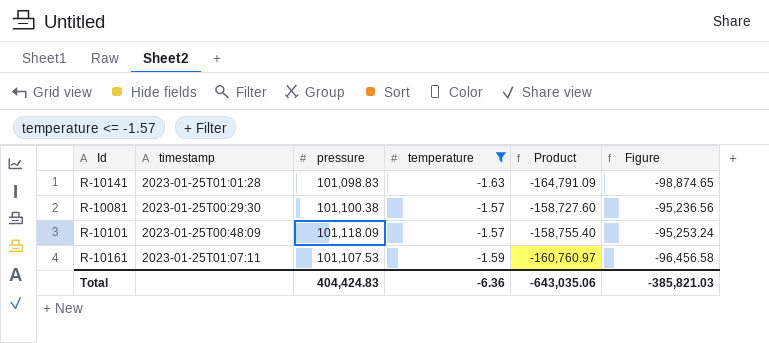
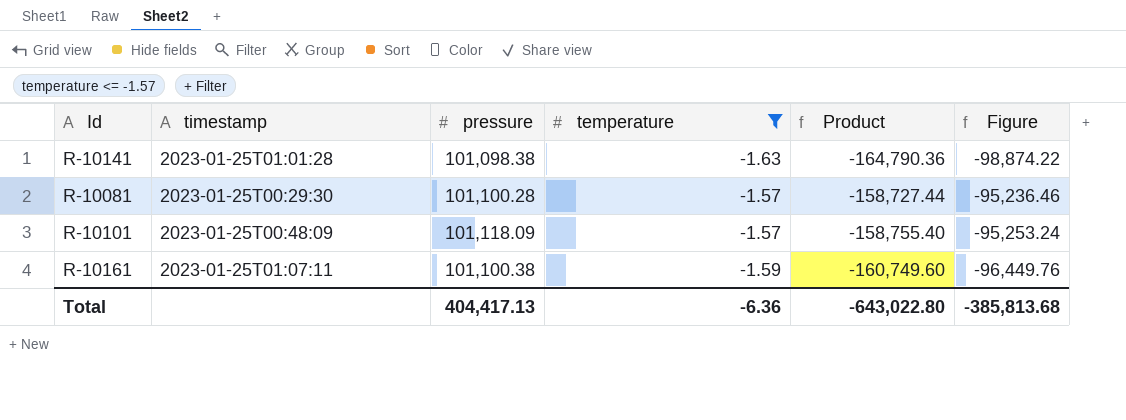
R-10141 | pressure: 101,098.83 -> 101,098.38
R-10141 | Product: -164,791.09 -> -164,790.36
R-10141 | Figure: -98,874.65 -> -98,874.22
R-10081 | pressure: 101,100.38 -> 101,100.28
R-10081 | Product: -158,727.60 -> -158,727.44
R-10081 | Figure: -95,236.56 -> -95,236.46
R-10161 | pressure: 101,107.53 -> 101,100.38
R-10161 | Product: -160,760.97 -> -160,749.60
R-10161 | Figure: -96,456.58 -> -96,449.76
Total | pressure: 404,424.83 -> 404,417.13
Total | Product: -643,035.06 -> -643,022.80
Total | Figure: -385,821.03 -> -385,813.68

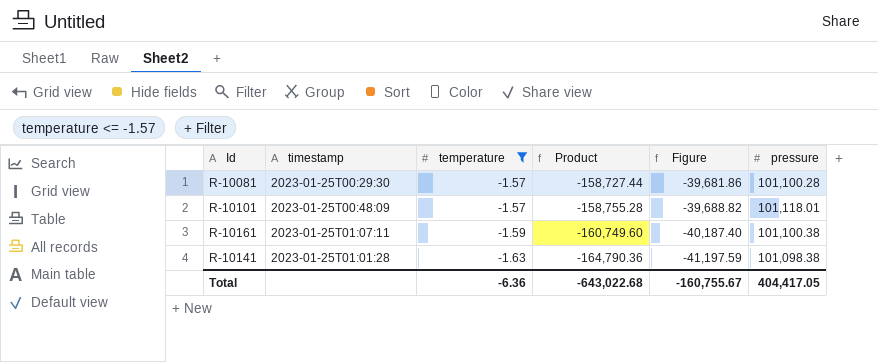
row order: none -> temperature descending
column Figure | formula: [Product] * 0.6 -> [Product] * 0.25
column pressure | position: 3 -> 6
R-10101 | Product: -158,755.40 -> -158,755.28
R-10101 | pressure: 101,118.09 -> 101,118.01
Total | Product: -643,022.80 -> -643,022.68
Total | Figure: -385,813.68 -> -160,755.67
Total | pressure: 404,417.13 -> 404,417.05

